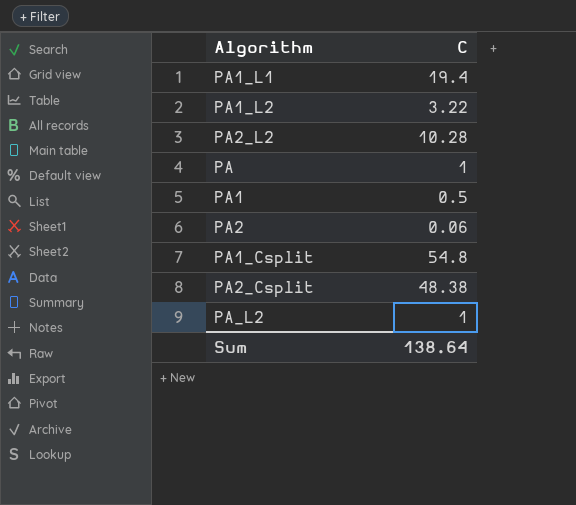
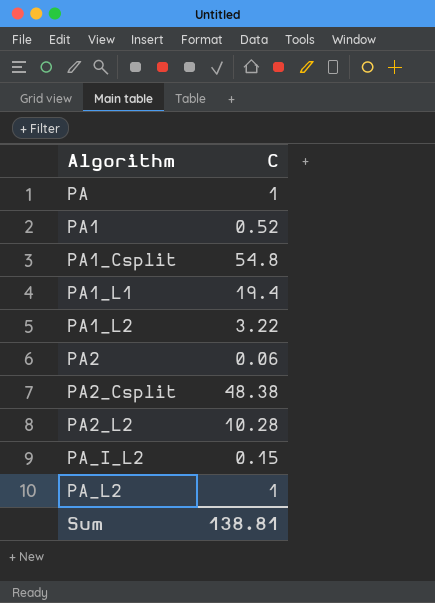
row order: none -> Algorithm ascending
PA1 | C: 0.5 -> 0.52
row PA_I_L2: none -> 0.15
Sum | C: 138.64 -> 138.81

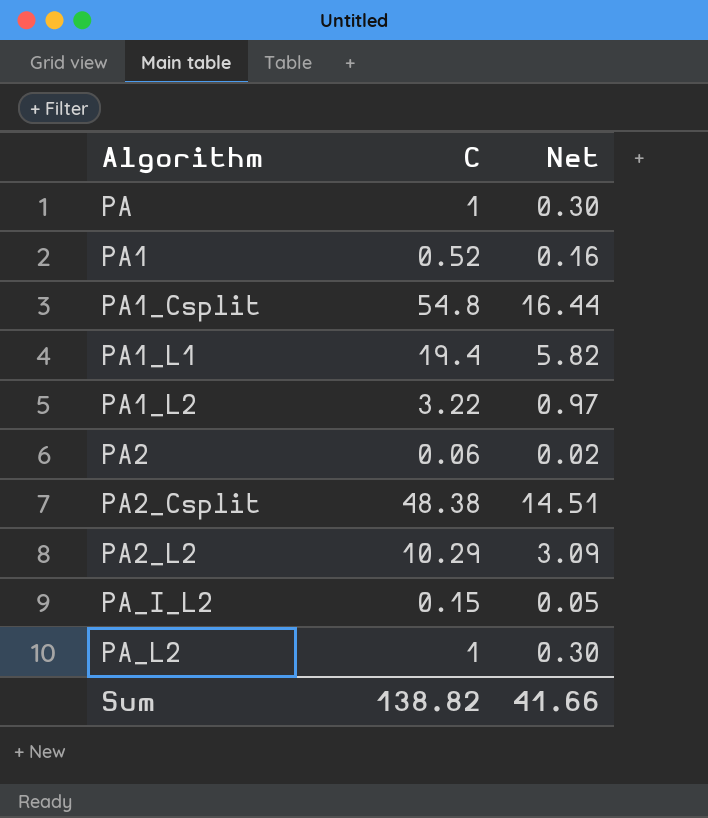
column Net | formula: none -> [C] * 0.3
PA2_L2 | C: 10.28 -> 10.29
Sum | C: 138.81 -> 138.82

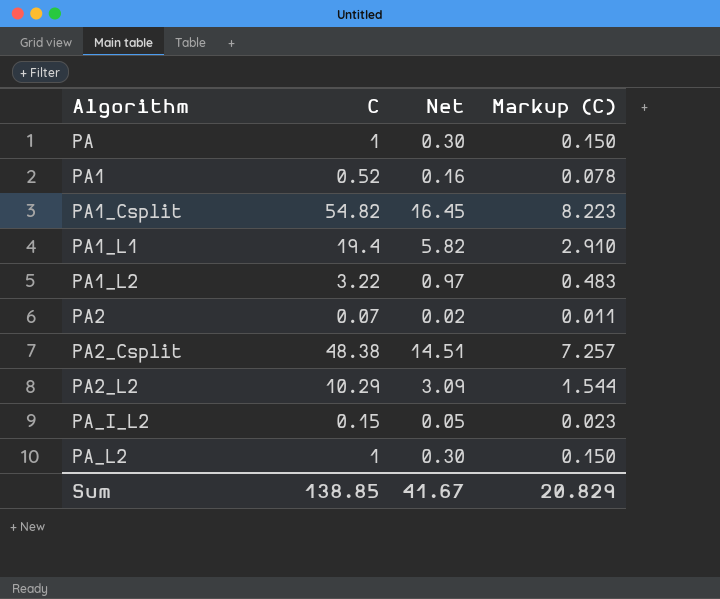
column Markup (C) | formula: none -> [C] * 0.15
PA1_Csplit | C: 54.8 -> 54.82
PA1_Csplit | Net: 16.44 -> 16.45
PA2 | C: 0.06 -> 0.07
Sum | C: 138.82 -> 138.85
Sum | Net: 41.66 -> 41.67

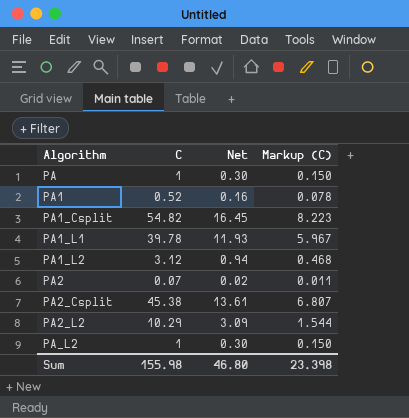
row PA_I_L2: 0.15 | 0.05 | 0.023 -> none
PA1_L1 | C: 19.4 -> 39.78
PA1_L1 | Net: 5.82 -> 11.93
PA1_L1 | Markup (C): 2.910 -> 5.967
PA1_L2 | C: 3.22 -> 3.12
PA1_L2 | Net: 0.97 -> 0.94
PA1_L2 | Markup (C): 0.483 -> 0.468
PA2_Csplit | C: 48.38 -> 45.38
PA2_Csplit | Net: 14.51 -> 13.61
PA2_Csplit | Markup (C): 7.257 -> 6.807
Sum | C: 138.85 -> 155.98
Sum | Net: 41.67 -> 46.80
Sum | Markup (C): 20.829 -> 23.398

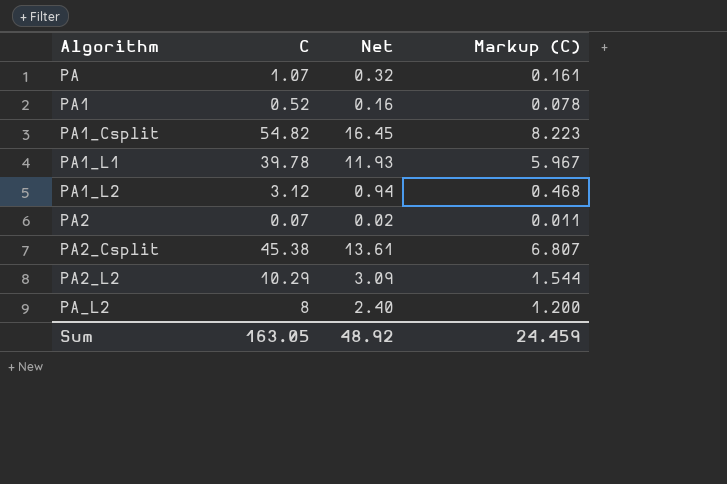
PA | C: 1 -> 1.07
PA | Net: 0.30 -> 0.32
PA | Markup (C): 0.150 -> 0.161
PA_L2 | C: 1 -> 8
PA_L2 | Net: 0.30 -> 2.40
PA_L2 | Markup (C): 0.150 -> 1.200
Sum | C: 155.98 -> 163.05
Sum | Net: 46.80 -> 48.92
Sum | Markup (C): 23.398 -> 24.459

